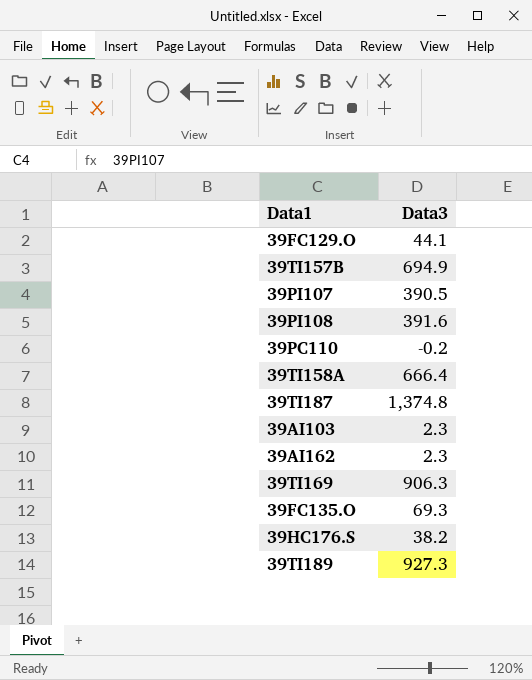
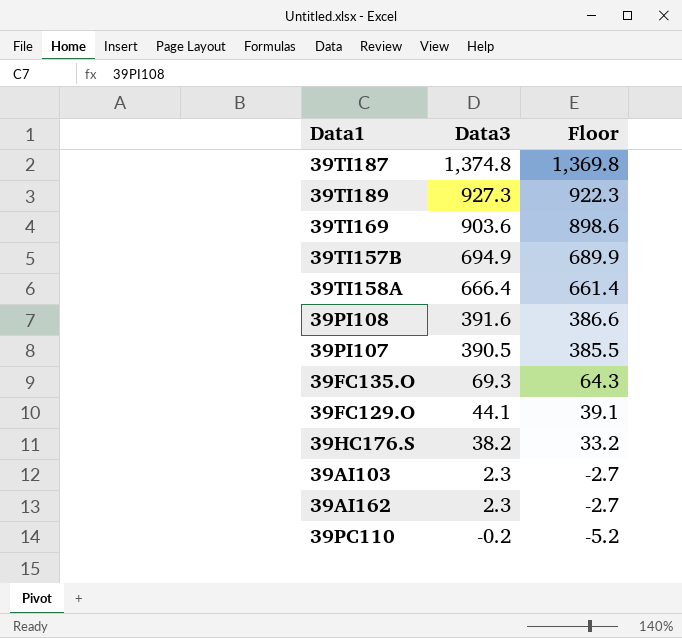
row order: none -> Data3 descending
column Floor | formula: none -> [Data3] - 5
39TI169 | Data3: 906.3 -> 903.6

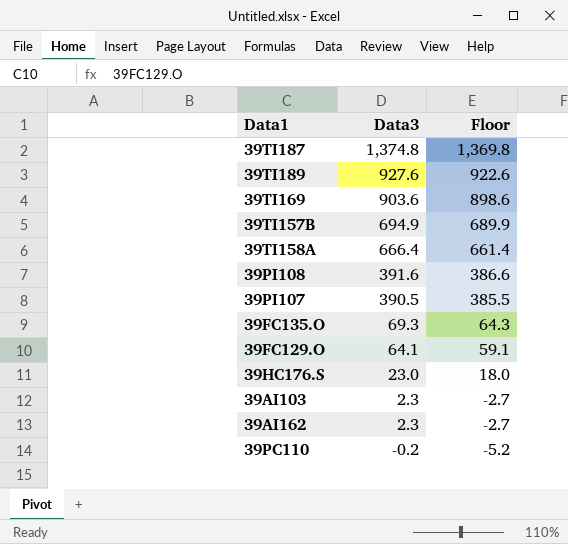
39TI189 | Data3: 927.3 -> 927.6
39TI189 | Floor: 922.3 -> 922.6
39FC129.O | Data3: 44.1 -> 64.1
39FC129.O | Floor: 39.1 -> 59.1
39HC176.S | Data3: 38.2 -> 23.0
39HC176.S | Floor: 33.2 -> 18.0

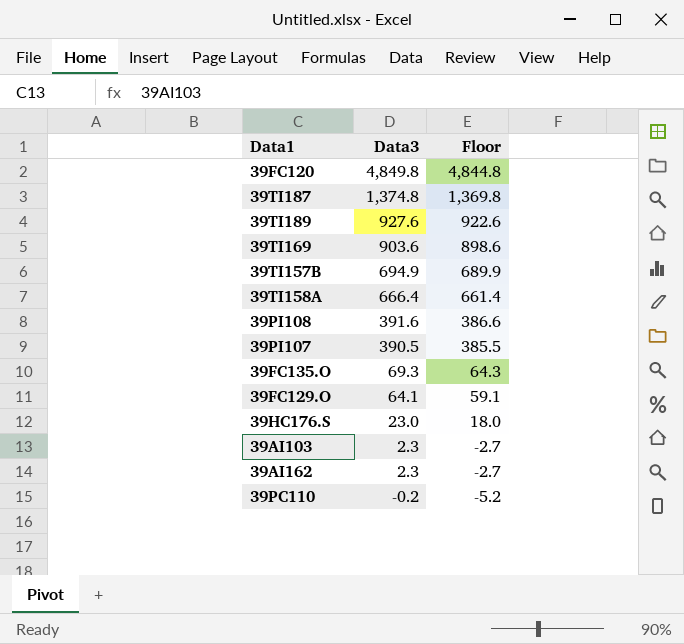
row 39FC120: none -> 4,849.8 | 4,844.8

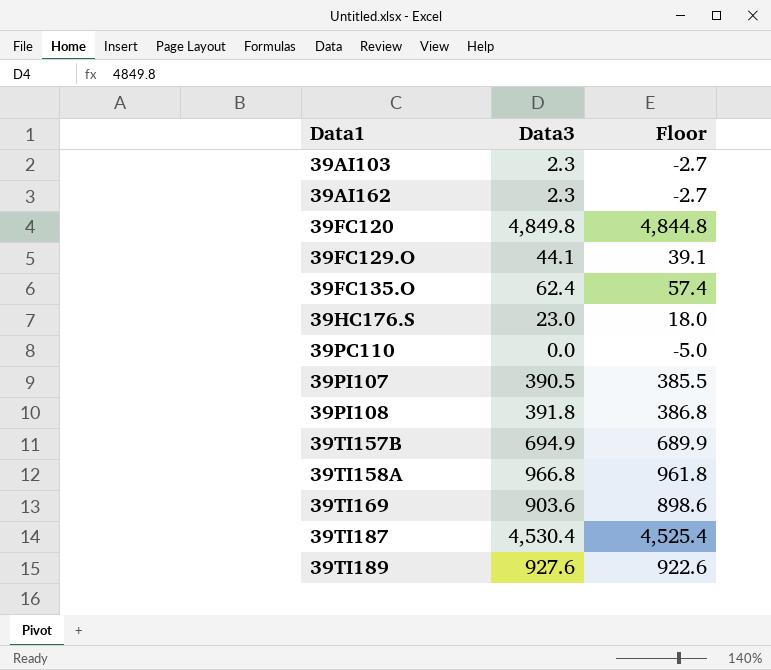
row order: Data3 descending -> Data1 ascending
39FC129.O | Data3: 64.1 -> 44.1
39FC129.O | Floor: 59.1 -> 39.1
39FC135.O | Data3: 69.3 -> 62.4
39FC135.O | Floor: 64.3 -> 57.4
39PC110 | Data3: -0.2 -> 0.0
39PC110 | Floor: -5.2 -> -5.0
39PI108 | Data3: 391.6 -> 391.8
39PI108 | Floor: 386.6 -> 386.8
39TI158A | Data3: 666.4 -> 966.8
39TI158A | Floor: 661.4 -> 961.8
39TI187 | Data3: 1,374.8 -> 4,530.4
39TI187 | Floor: 1,369.8 -> 4,525.4

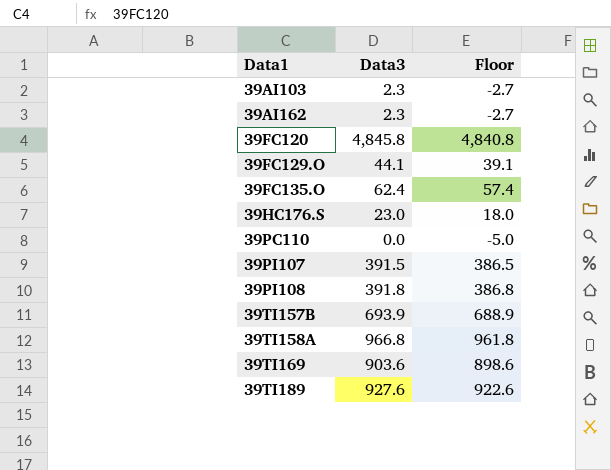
row 39TI187: 4,530.4 | 4,525.4 -> none
39FC120 | Data3: 4,849.8 -> 4,845.8
39FC120 | Floor: 4,844.8 -> 4,840.8
39PI107 | Data3: 390.5 -> 391.5
39PI107 | Floor: 385.5 -> 386.5
39TI157B | Data3: 694.9 -> 693.9
39TI157B | Floor: 689.9 -> 688.9

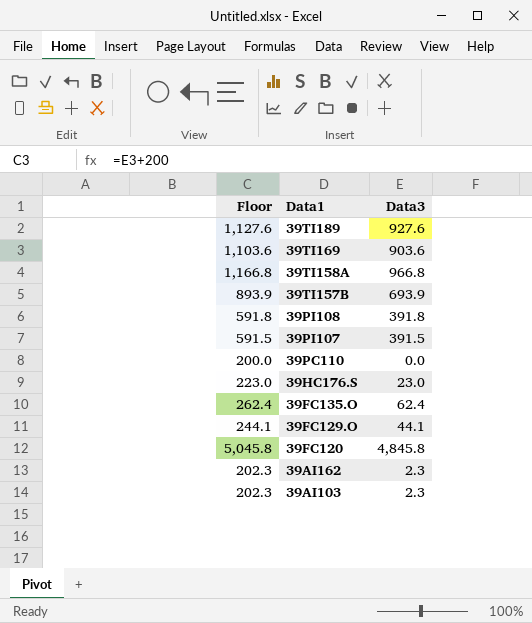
row order: Data1 ascending -> Data1 descending
column Floor | formula: [Data3] - 5 -> [Data3] + 200
column Floor | position: 3 -> 1

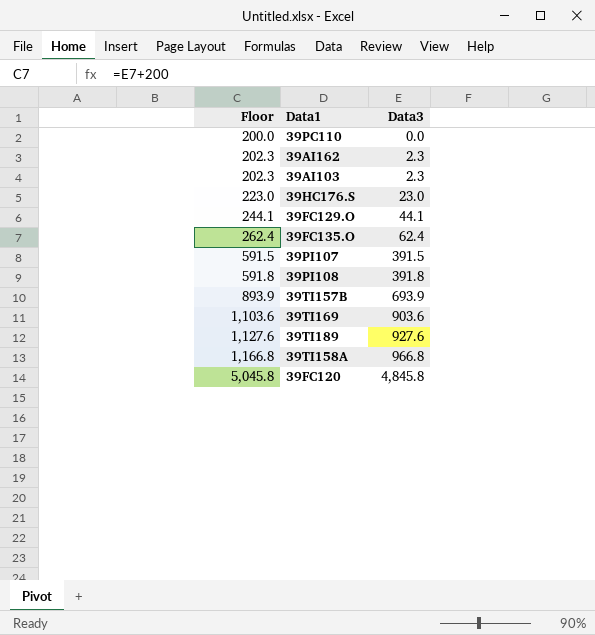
row order: Data1 descending -> Floor ascending

